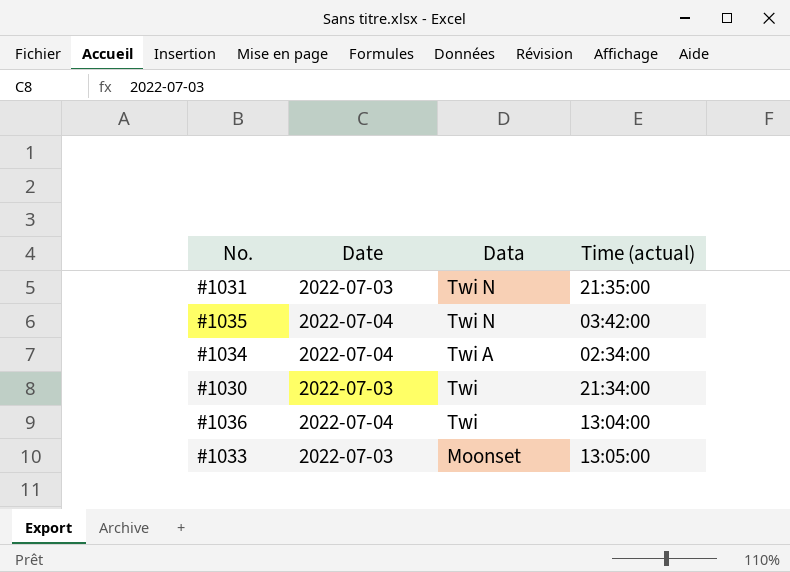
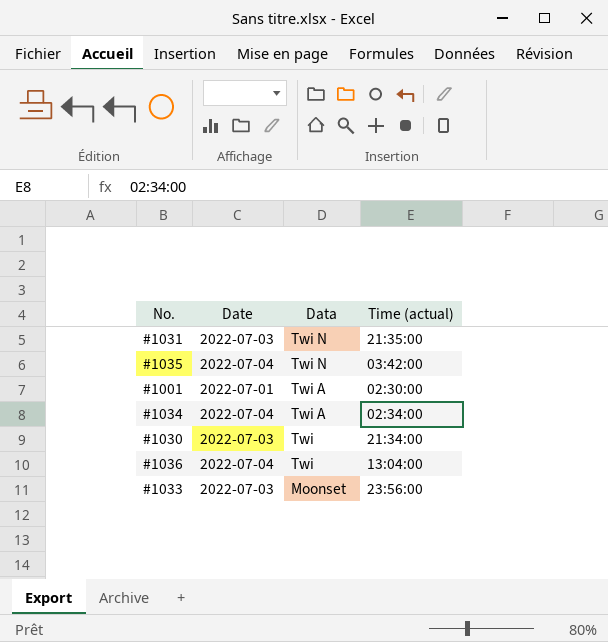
row #1001: none -> 2022-07-01 | Twi A | 02:30:00
#1033 | Time (actual): 13:05:00 -> 23:56:00

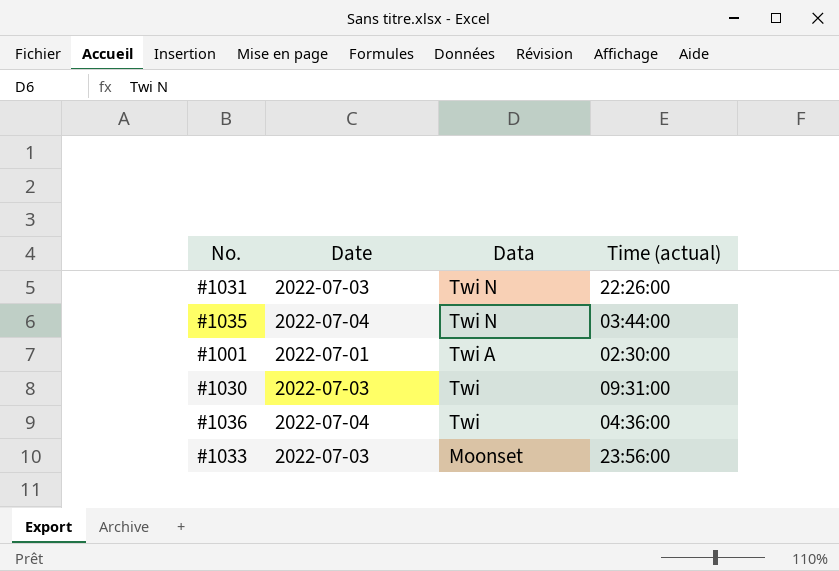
row #1034: 2022-07-04 | Twi A | 02:34:00 -> none
#1031 | Time (actual): 21:35:00 -> 22:26:00
#1035 | Time (actual): 03:42:00 -> 03:44:00
#1030 | Time (actual): 21:34:00 -> 09:31:00
#1036 | Time (actual): 13:04:00 -> 04:36:00

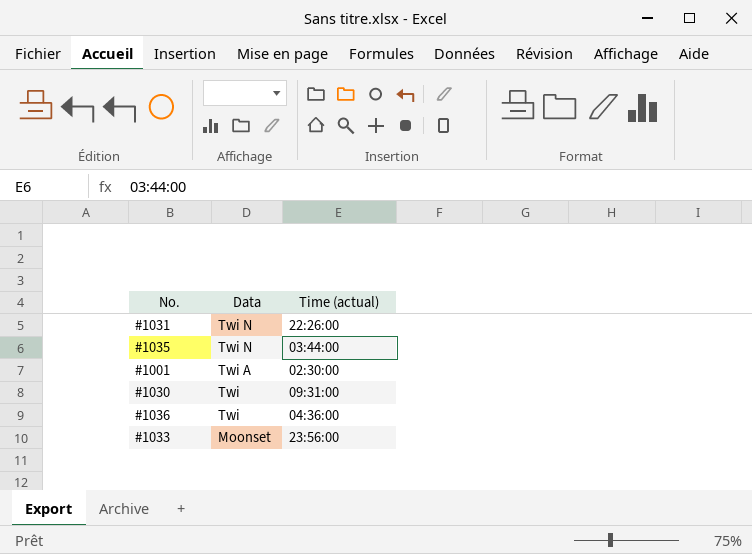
column Date | position: 2 -> none

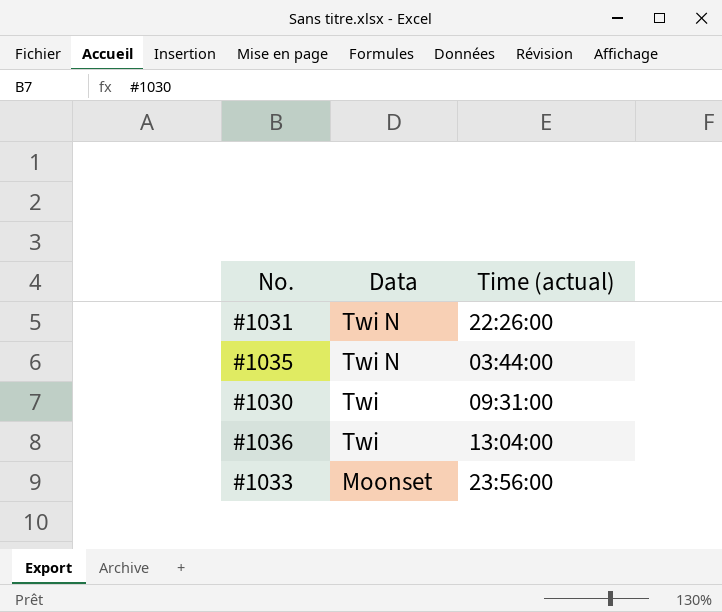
row #1001: Twi A | 02:30:00 -> none
#1036 | Time (actual): 04:36:00 -> 13:04:00

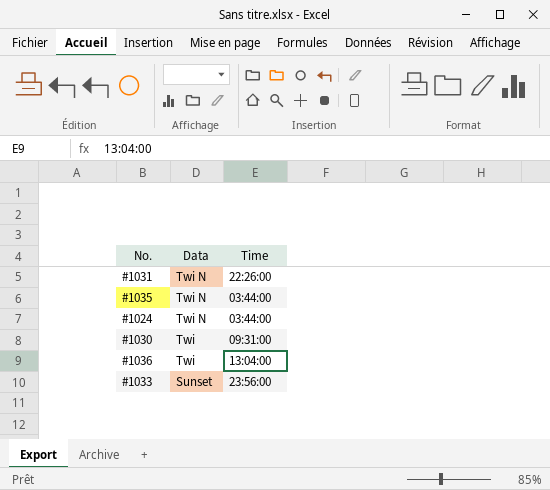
column name: Time (actual) -> Time
row #1024: none -> Twi N | 03:44:00
#1033 | Data: Moonset -> Sunset

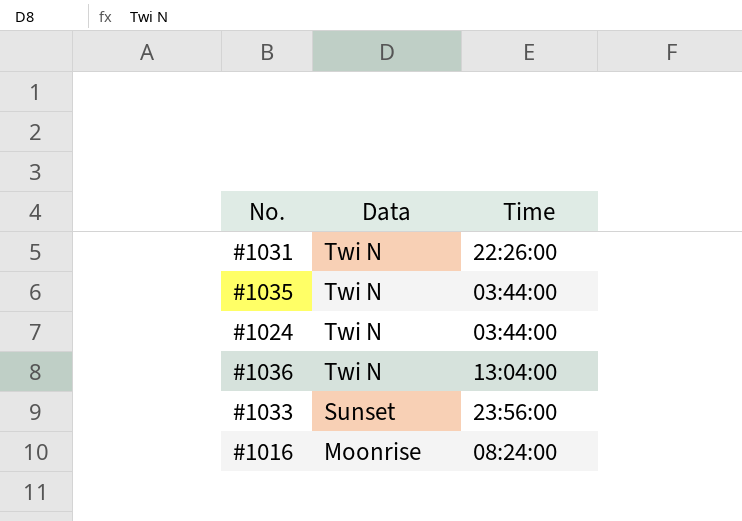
row #1030: Twi | 09:31:00 -> none
#1036 | Data: Twi -> Twi N
row #1016: none -> Moonrise | 08:24:00

